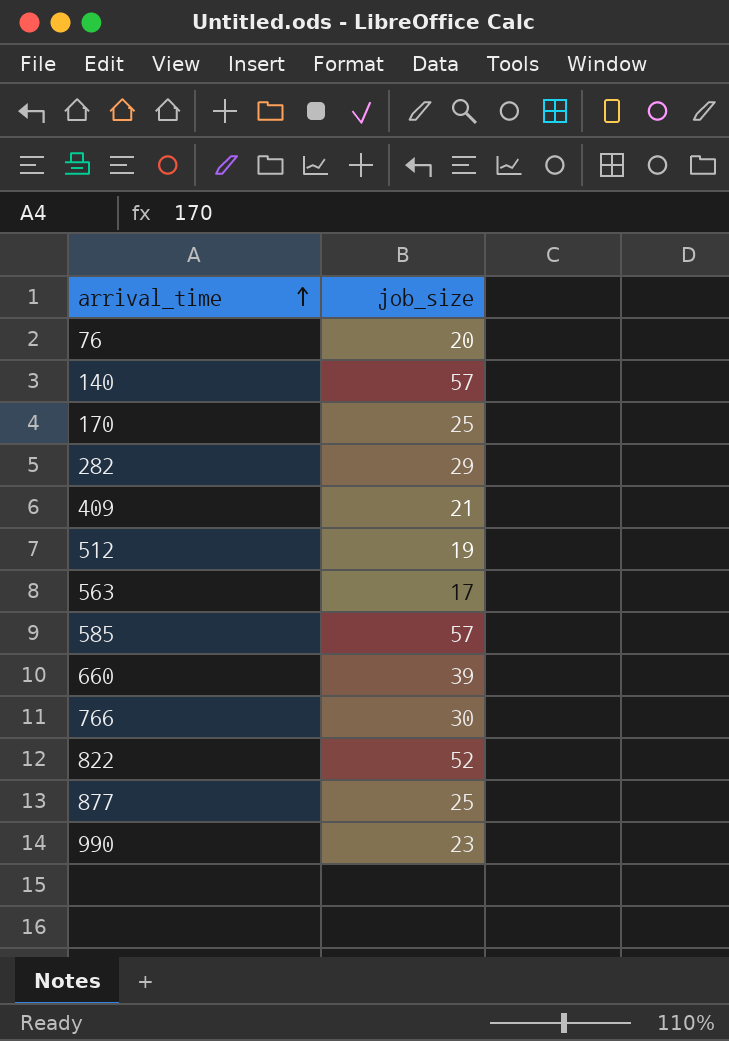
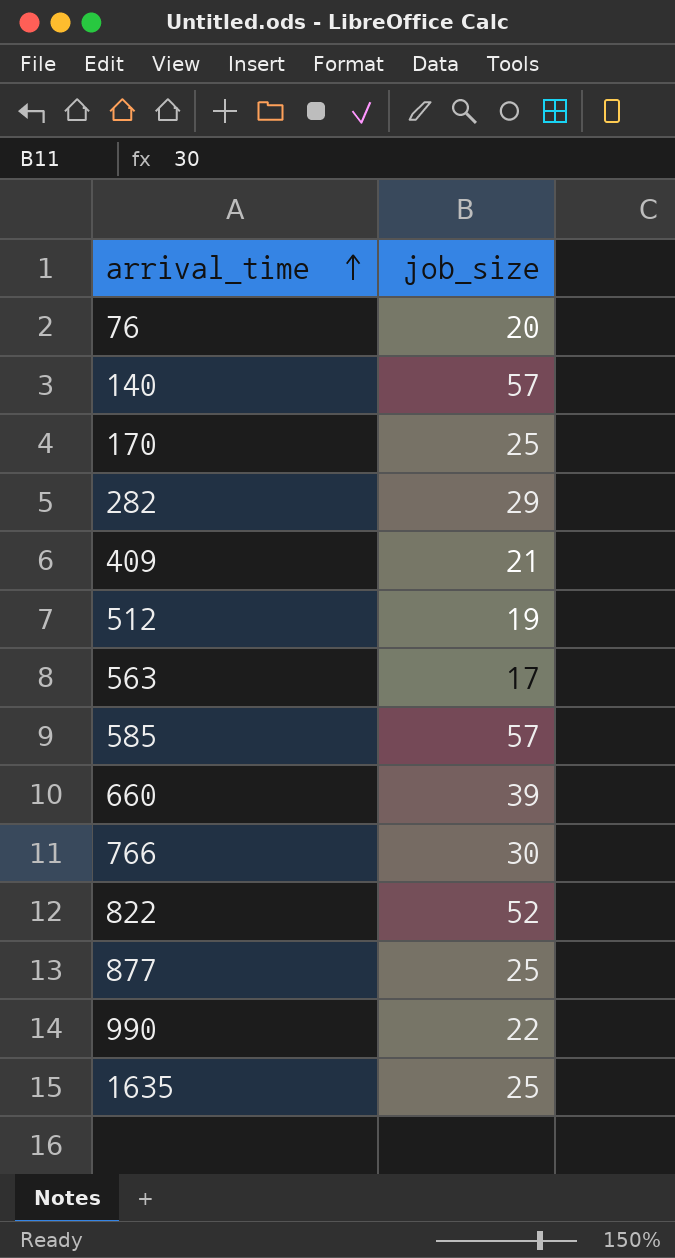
990 | job_size: 23 -> 22
row 1635: none -> 25

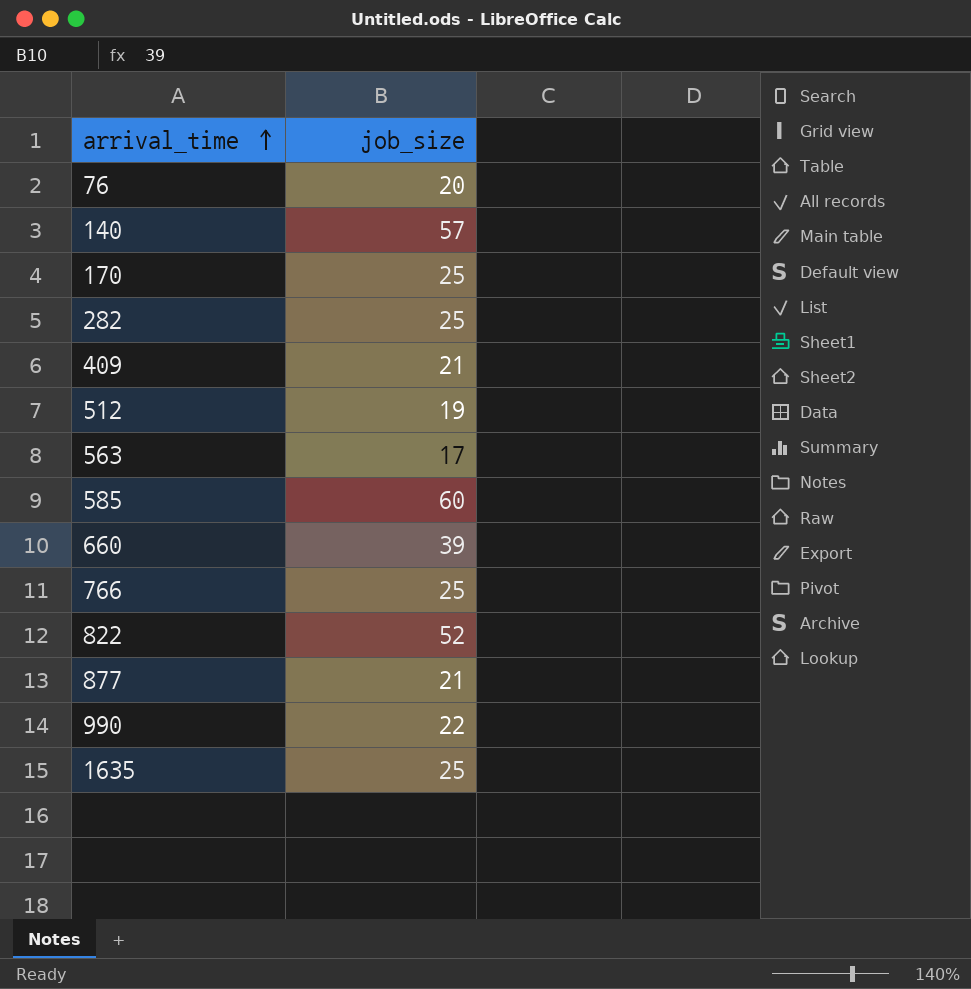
282 | job_size: 29 -> 25
585 | job_size: 57 -> 60
766 | job_size: 30 -> 25
877 | job_size: 25 -> 21

